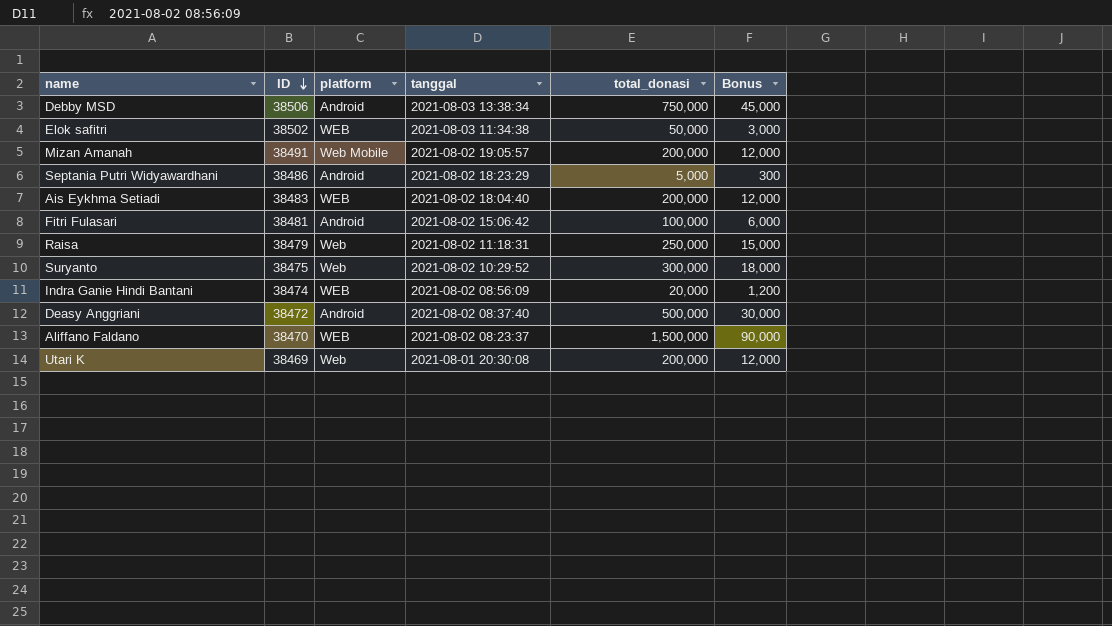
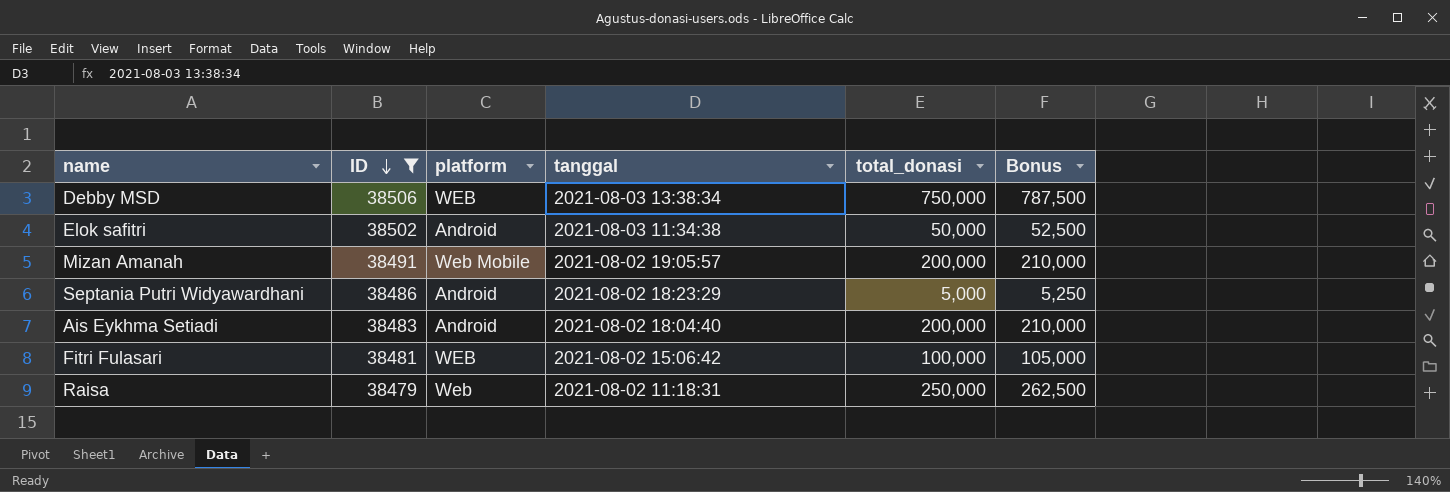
filter: none -> ID >= 38479
column Bonus | formula: [total_donasi] * 0.06 -> [total_donasi] * 1.05
Debby MSD | platform: Android -> WEB
Elok safitri | platform: WEB -> Android
Ais Eykhma Setiadi | platform: WEB -> Android
Fitri Fulasari | platform: Android -> WEB

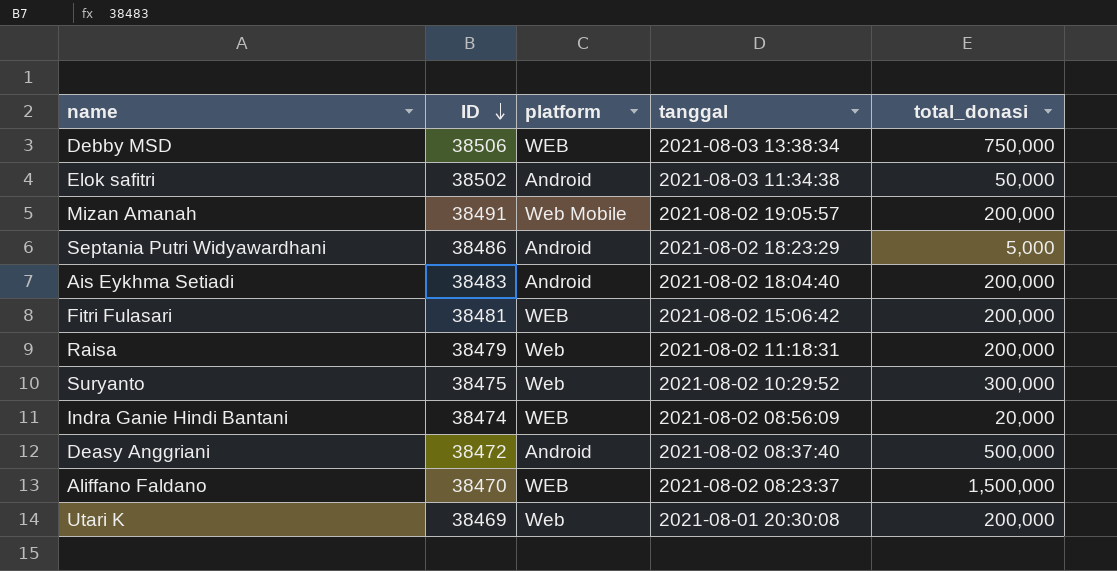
filter: ID >= 38479 -> none
column Bonus | formula: [total_donasi] * 1.05 -> none
Fitri Fulasari | total_donasi: 100,000 -> 200,000
Raisa | total_donasi: 250,000 -> 200,000

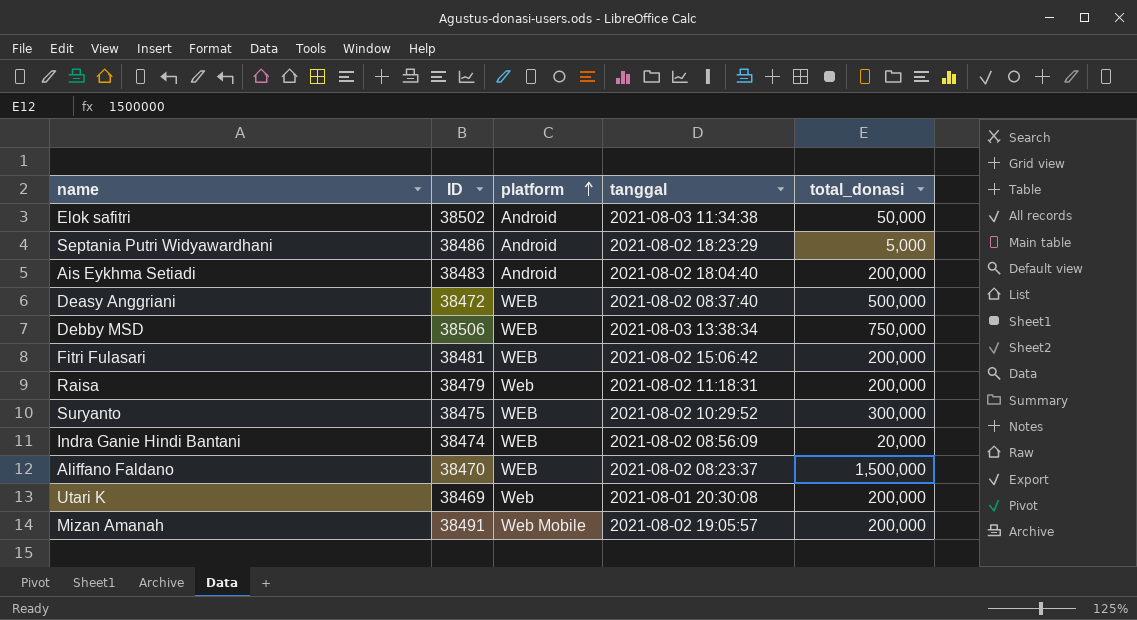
row order: ID descending -> platform ascending
Deasy Anggriani | platform: Android -> WEB
Suryanto | platform: Web -> WEB

